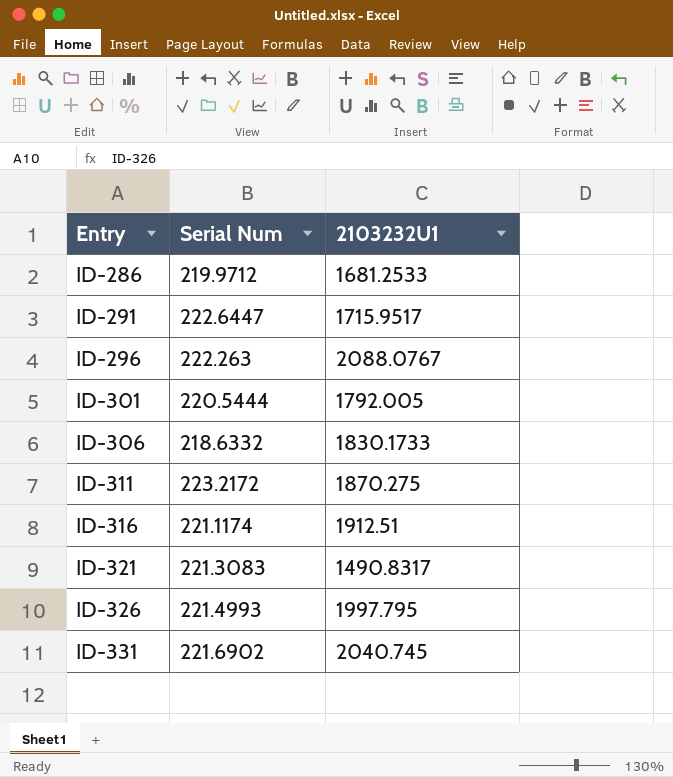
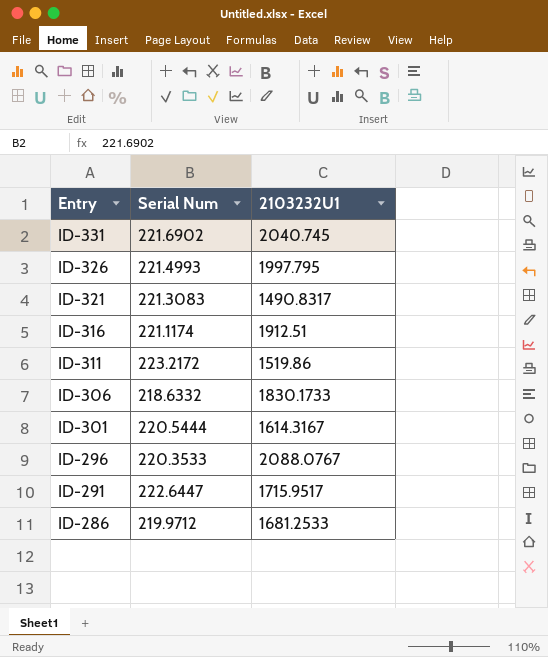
row order: Entry ascending -> Entry descending
ID-311 | 2103232U1: 1870.275 -> 1519.86
ID-301 | 2103232U1: 1792.005 -> 1614.3167
ID-296 | Serial Num: 222.263 -> 220.3533

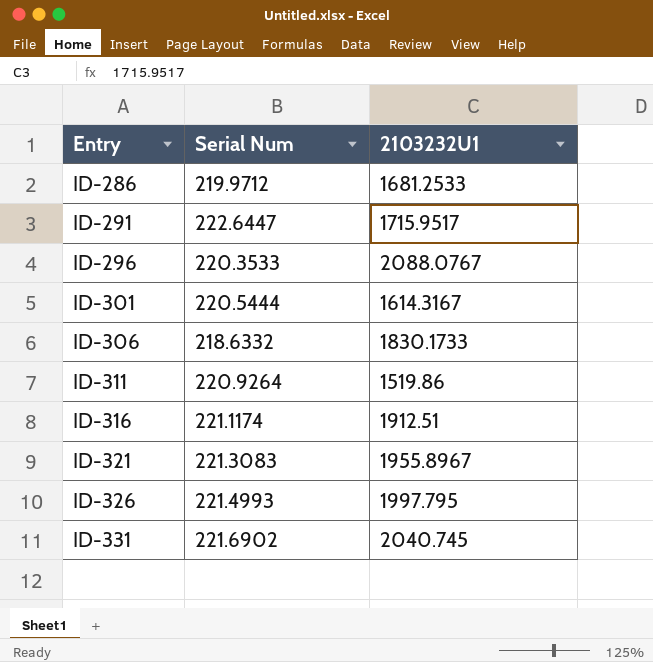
row order: Entry descending -> Entry ascending
ID-311 | Serial Num: 223.2172 -> 220.9264
ID-321 | 2103232U1: 1490.8317 -> 1955.8967

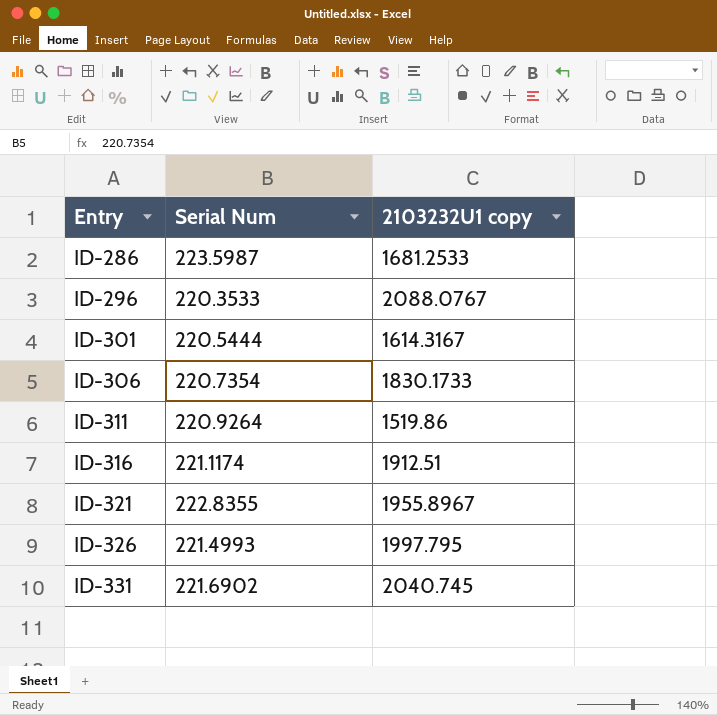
column name: 2103232U1 -> 2103232U1 copy
row ID-291: 222.6447 | 1715.9517 -> none
ID-286 | Serial Num: 219.9712 -> 223.5987
ID-306 | Serial Num: 218.6332 -> 220.7354
ID-321 | Serial Num: 221.3083 -> 222.8355

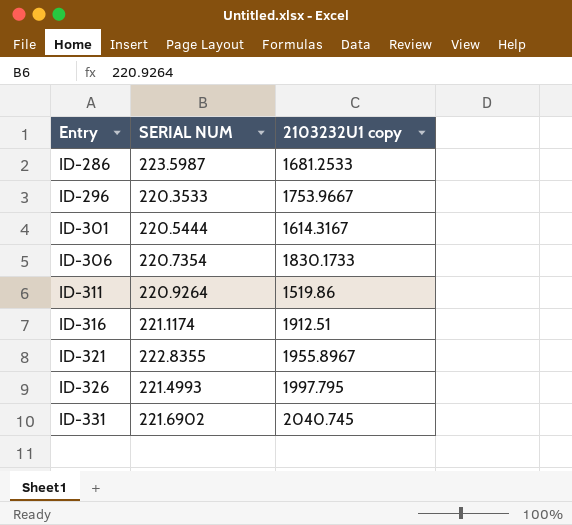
column name: Serial Num -> SERIAL NUM
ID-296 | 2103232U1 copy: 2088.0767 -> 1753.9667

